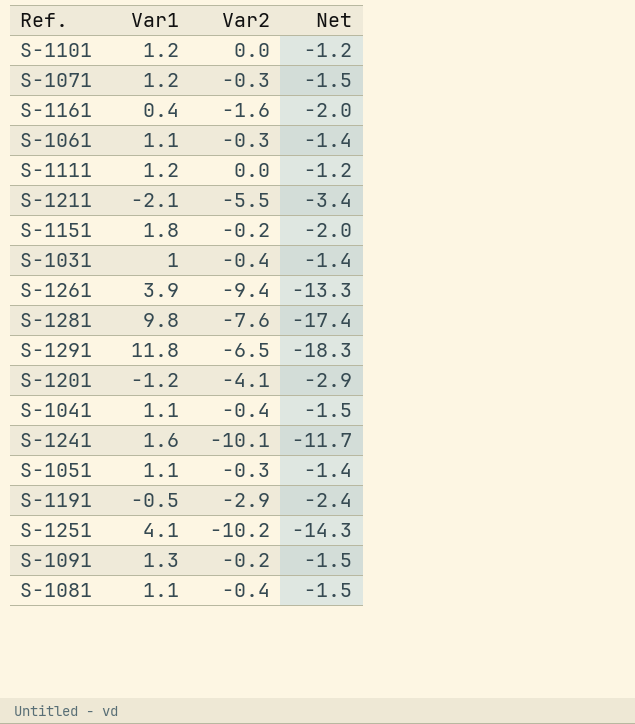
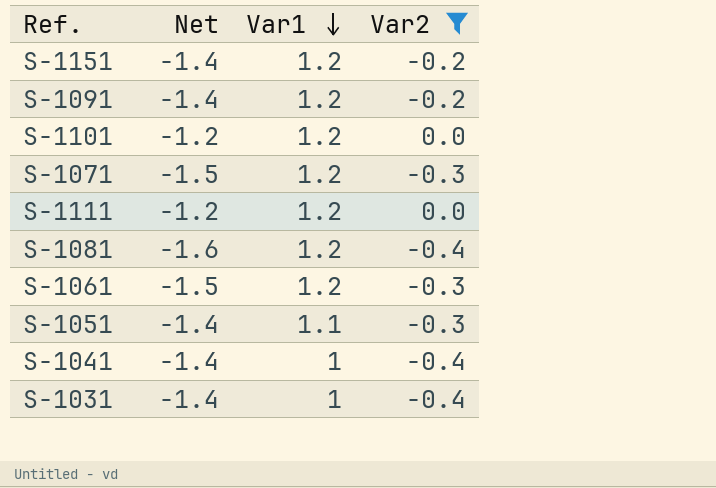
filter: none -> Var2 >= -0.4
row order: none -> Var1 descending
column Net | position: 4 -> 2
S-1151 | Net: -2.0 -> -1.4
S-1151 | Var1: 1.8 -> 1.2
S-1091 | Net: -1.5 -> -1.4
S-1091 | Var1: 1.3 -> 1.2
S-1081 | Net: -1.5 -> -1.6
S-1081 | Var1: 1.1 -> 1.2
S-1061 | Net: -1.4 -> -1.5
S-1061 | Var1: 1.1 -> 1.2
S-1041 | Net: -1.5 -> -1.4
S-1041 | Var1: 1.1 -> 1

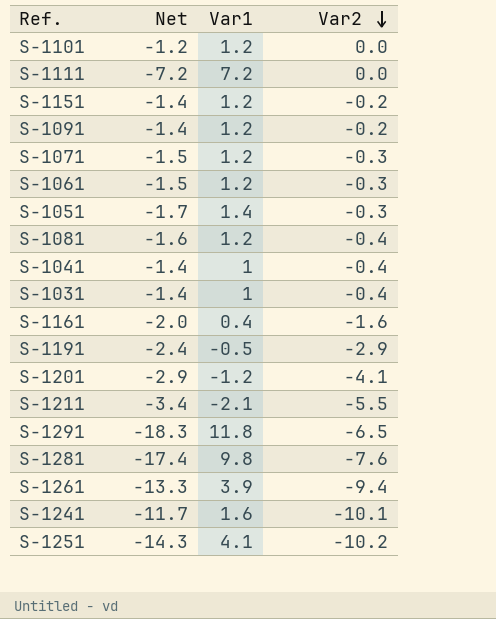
filter: Var2 >= -0.4 -> none
row order: Var1 descending -> Var2 descending
S-1111 | Net: -1.2 -> -7.2
S-1111 | Var1: 1.2 -> 7.2
S-1051 | Net: -1.4 -> -1.7
S-1051 | Var1: 1.1 -> 1.4

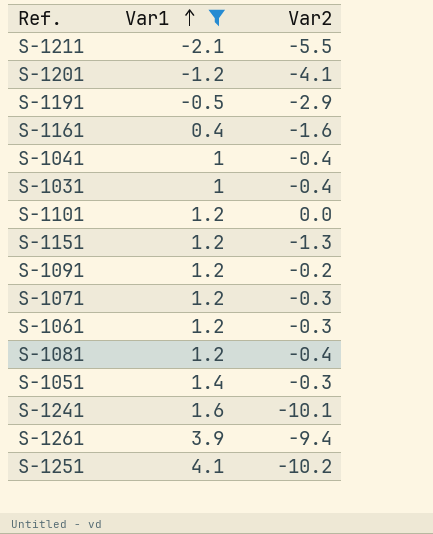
filter: none -> Var1 <= 4.1
row order: Var2 descending -> Var1 ascending
column Net | formula: [Var2] - [Var1] -> none
S-1151 | Var2: -0.2 -> -1.3

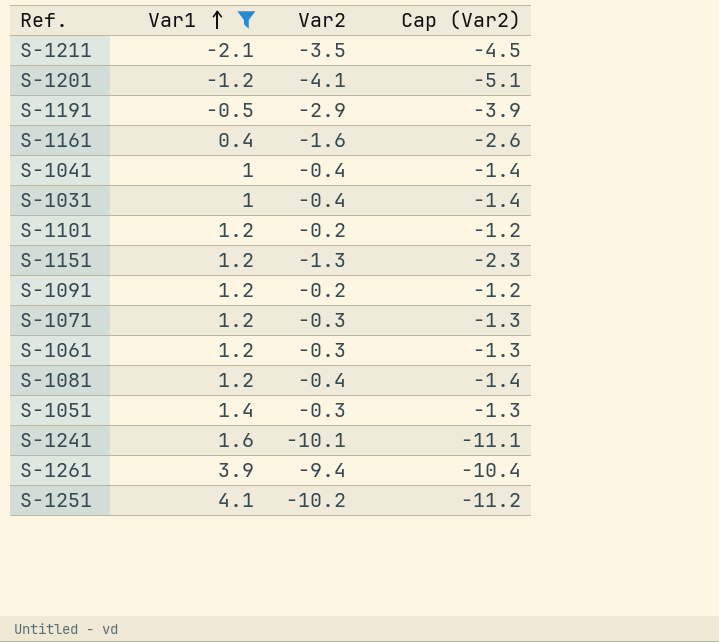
column Cap (Var2) | formula: none -> [Var2] - 1
S-1211 | Var2: -5.5 -> -3.5
S-1101 | Var2: 0.0 -> -0.2

